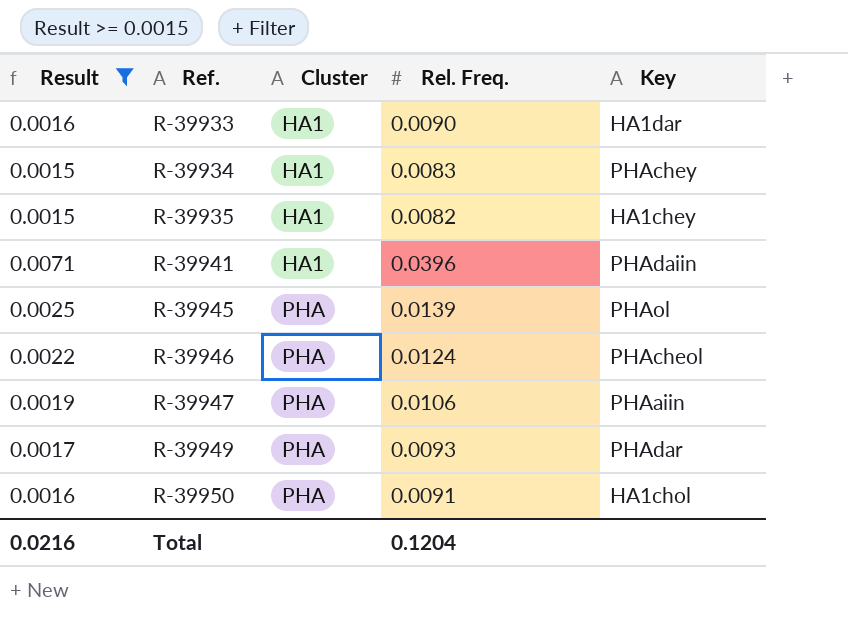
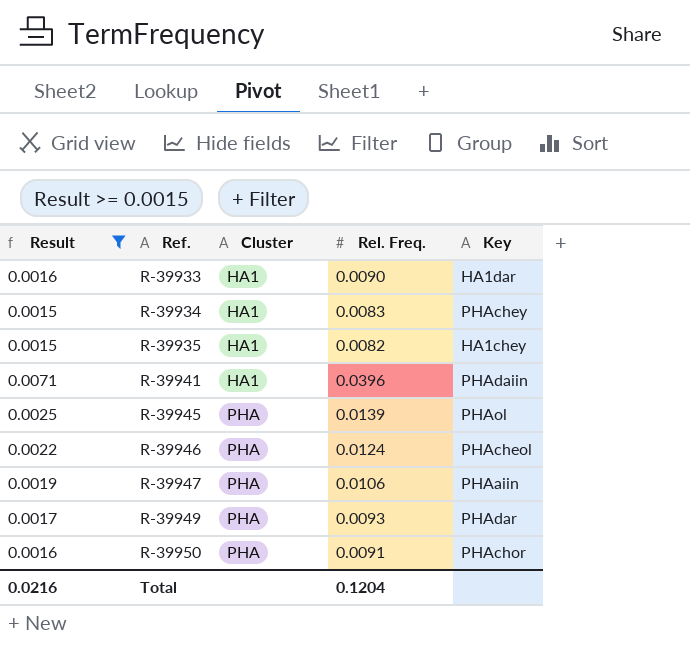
R-39950 | Key: HA1chol -> PHAchor

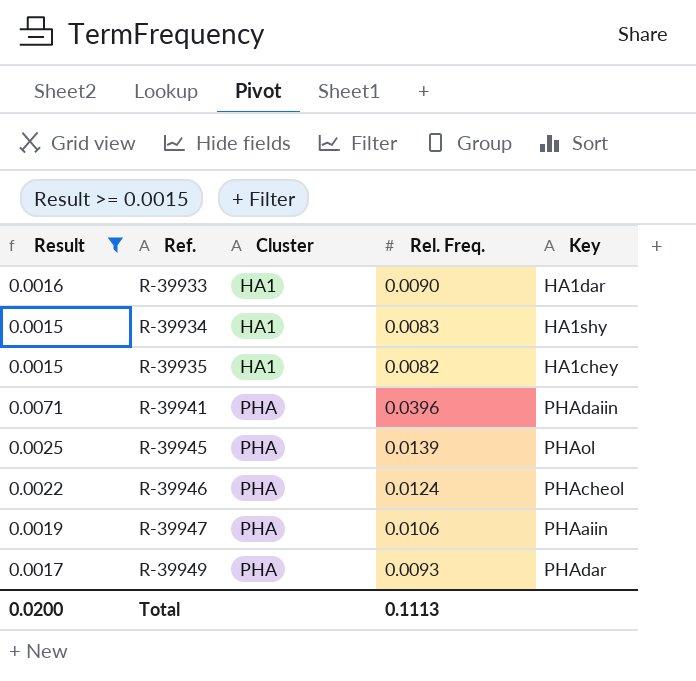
row R-39950: 0.0016 | PHA | 0.0091 | PHAchor -> none
R-39934 | Key: PHAchey -> HA1shy
R-39941 | Cluster: HA1 -> PHA
Total | Result: 0.0216 -> 0.0200
Total | Rel. Freq.: 0.1204 -> 0.1113

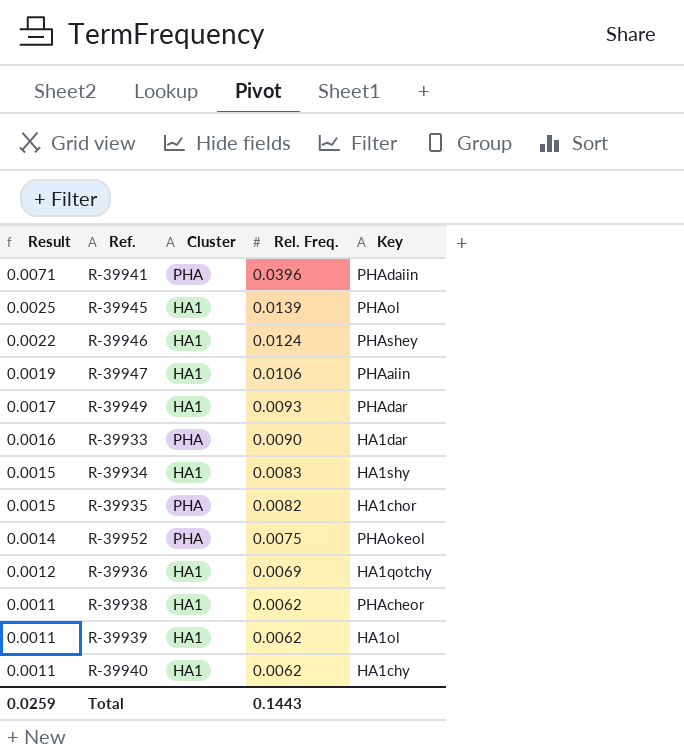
filter: Result >= 0.0015 -> none
row order: Ref. ascending -> Result descending
R-39945 | Cluster: PHA -> HA1
R-39946 | Cluster: PHA -> HA1
R-39946 | Key: PHAcheol -> PHAshey
R-39947 | Cluster: PHA -> HA1
R-39949 | Cluster: PHA -> HA1
R-39933 | Cluster: HA1 -> PHA
R-39935 | Cluster: HA1 -> PHA
R-39935 | Key: HA1chey -> HA1chor
Total | Result: 0.0200 -> 0.0259
Total | Rel. Freq.: 0.1113 -> 0.1443

